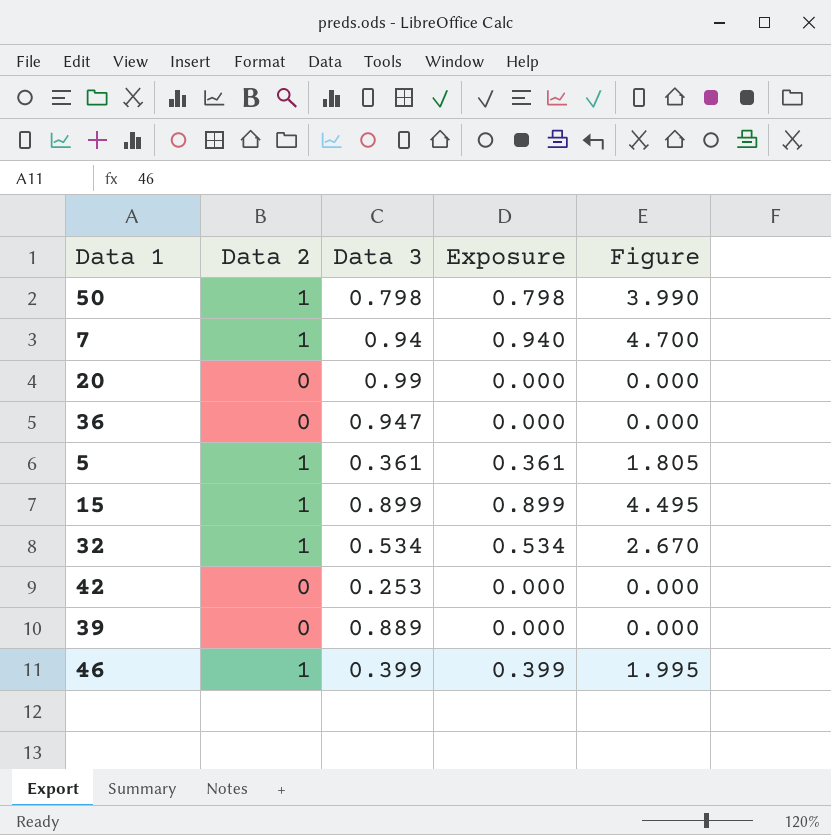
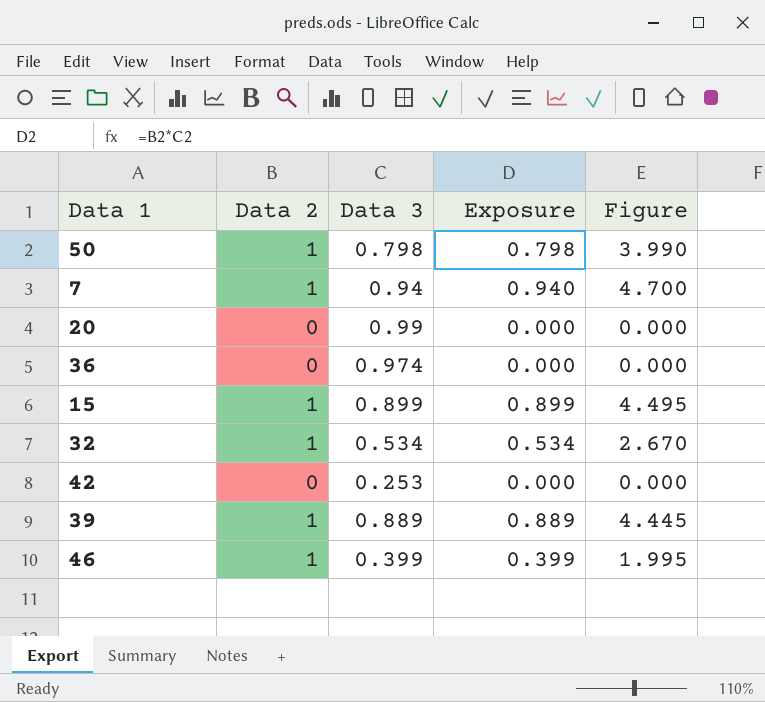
row 5: 1 | 0.361 | 0.361 | 1.805 -> none
36 | Data 3: 0.947 -> 0.974
39 | Data 2: 0 -> 1
39 | Exposure: 0.000 -> 0.889
39 | Figure: 0.000 -> 4.445

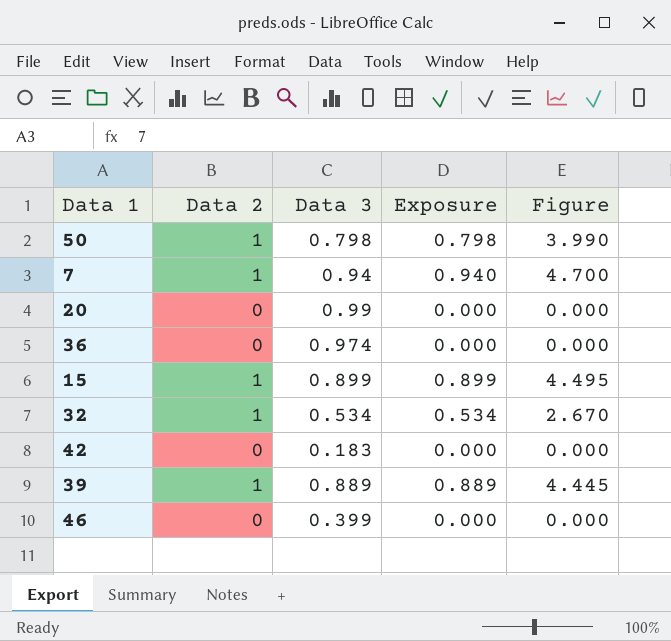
42 | Data 3: 0.253 -> 0.183
46 | Data 2: 1 -> 0
46 | Exposure: 0.399 -> 0.000
46 | Figure: 1.995 -> 0.000

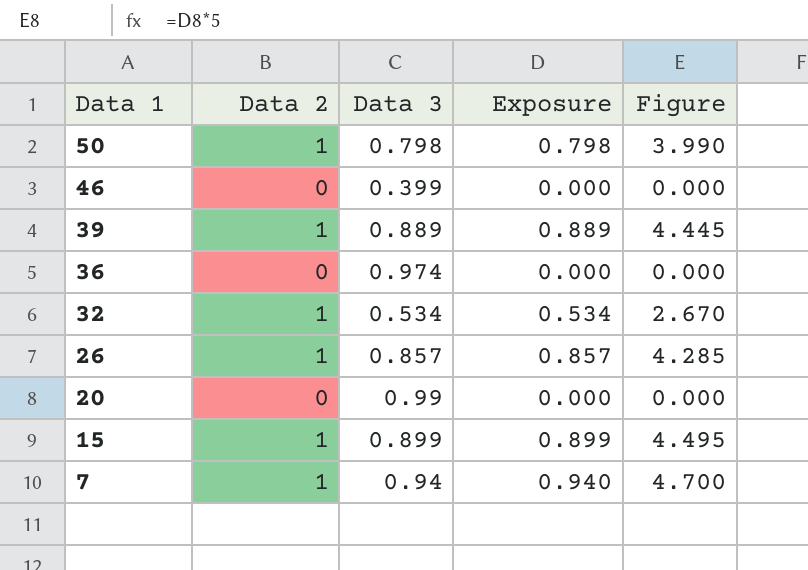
row order: none -> Data 1 descending
row 42: 0 | 0.183 | 0.000 | 0.000 -> none
row 26: none -> 1 | 0.857 | 0.857 | 4.285

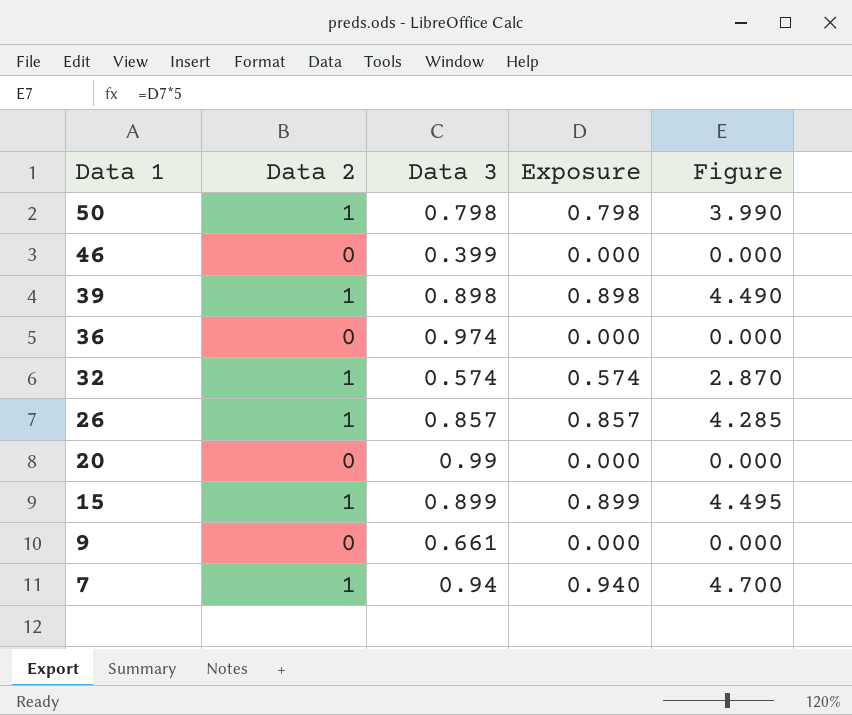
39 | Data 3: 0.889 -> 0.898
39 | Exposure: 0.889 -> 0.898
39 | Figure: 4.445 -> 4.490
32 | Data 3: 0.534 -> 0.574
32 | Exposure: 0.534 -> 0.574
32 | Figure: 2.670 -> 2.870
row 9: none -> 0 | 0.661 | 0.000 | 0.000

